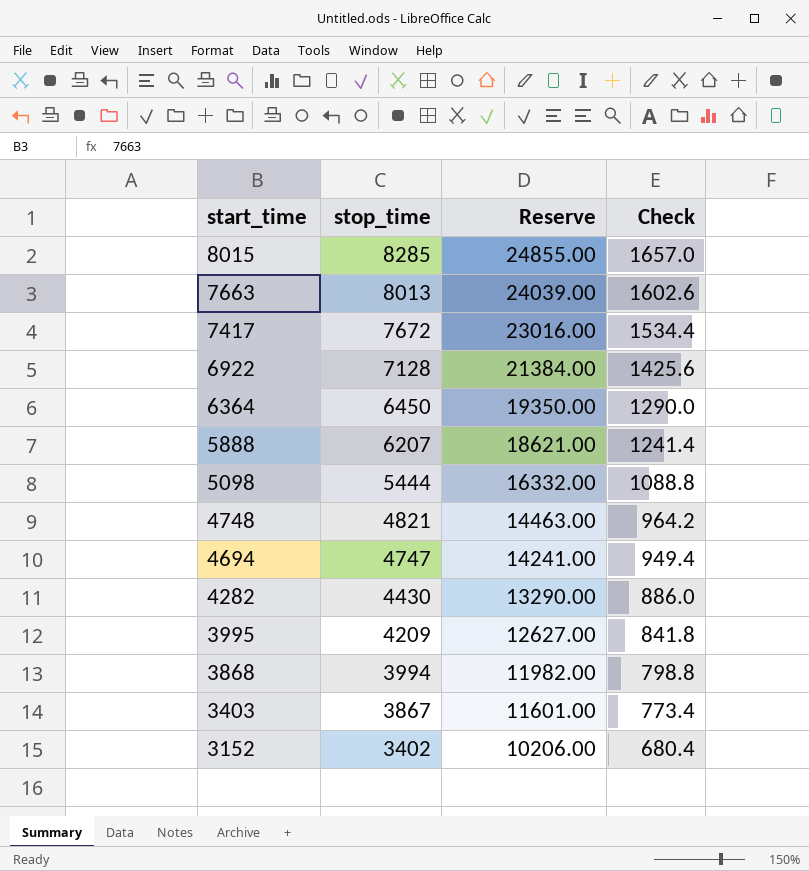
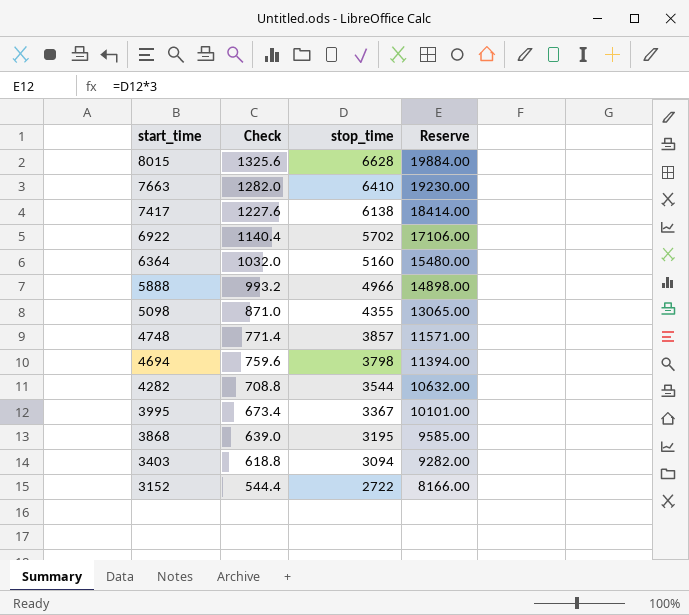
column Check | position: 4 -> 2
8015 | Check: 1657.0 -> 1325.6
8015 | stop_time: 8285 -> 6628
8015 | Reserve: 24855.00 -> 19884.00
7663 | Check: 1602.6 -> 1282.0
7663 | stop_time: 8013 -> 6410
7663 | Reserve: 24039.00 -> 19230.00
7417 | Check: 1534.4 -> 1227.6
7417 | stop_time: 7672 -> 6138
7417 | Reserve: 23016.00 -> 18414.00
6922 | Check: 1425.6 -> 1140.4
6922 | stop_time: 7128 -> 5702
6922 | Reserve: 21384.00 -> 17106.00
6364 | Check: 1290.0 -> 1032.0
6364 | stop_time: 6450 -> 5160
6364 | Reserve: 19350.00 -> 15480.00
5888 | Check: 1241.4 -> 993.2
5888 | stop_time: 6207 -> 4966
5888 | Reserve: 18621.00 -> 14898.00
5098 | Check: 1088.8 -> 871.0
5098 | stop_time: 5444 -> 4355
5098 | Reserve: 16332.00 -> 13065.00
4748 | Check: 964.2 -> 771.4
4748 | stop_time: 4821 -> 3857
4748 | Reserve: 14463.00 -> 11571.00
4694 | Check: 949.4 -> 759.6
4694 | stop_time: 4747 -> 3798
4694 | Reserve: 14241.00 -> 11394.00
4282 | Check: 886.0 -> 708.8
4282 | stop_time: 4430 -> 3544
4282 | Reserve: 13290.00 -> 10632.00
3995 | Check: 841.8 -> 673.4
3995 | stop_time: 4209 -> 3367
3995 | Reserve: 12627.00 -> 10101.00
3868 | Check: 798.8 -> 639.0
3868 | stop_time: 3994 -> 3195
3868 | Reserve: 11982.00 -> 9585.00
3403 | Check: 773.4 -> 618.8
3403 | stop_time: 3867 -> 3094
3403 | Reserve: 11601.00 -> 9282.00
3152 | Check: 680.4 -> 544.4
3152 | stop_time: 3402 -> 2722
3152 | Reserve: 10206.00 -> 8166.00

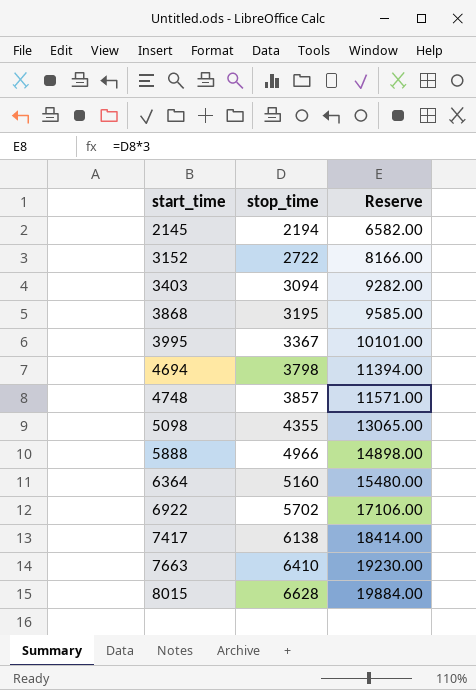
row order: start_time descending -> start_time ascending
column Check | formula: [stop_time] * 0.2 -> none
row 4282: 708.8 | 3544 | 10632.00 -> none
row 2145: none -> 2194 | 6582.00

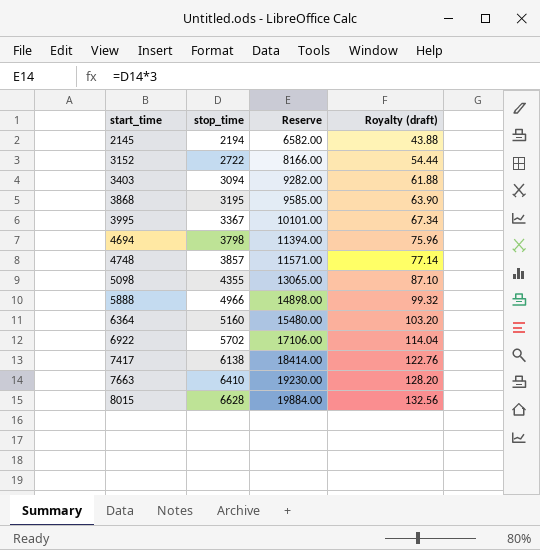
column Royalty (draft) | formula: none -> [stop_time] * 0.02

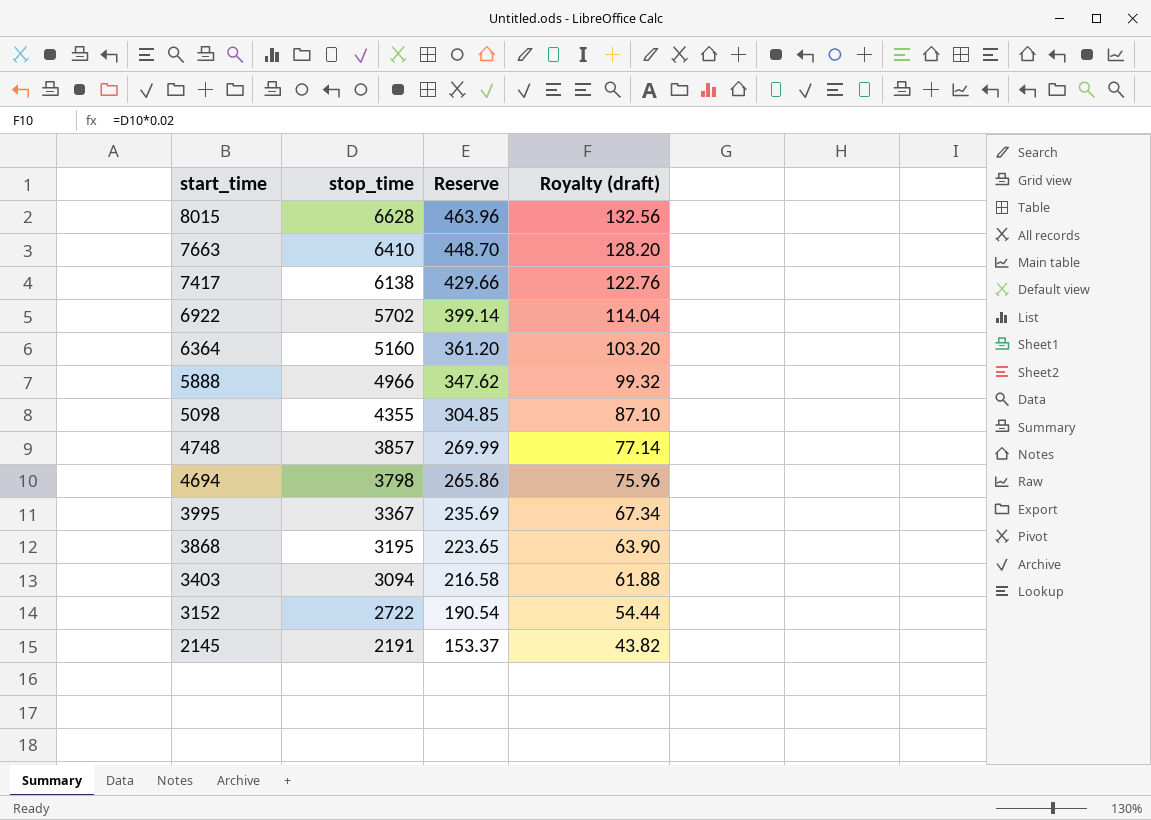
row order: start_time ascending -> start_time descending
column Reserve | formula: [stop_time] * 3 -> [stop_time] * 0.07
2145 | stop_time: 2194 -> 2191
2145 | Royalty (draft): 43.88 -> 43.82

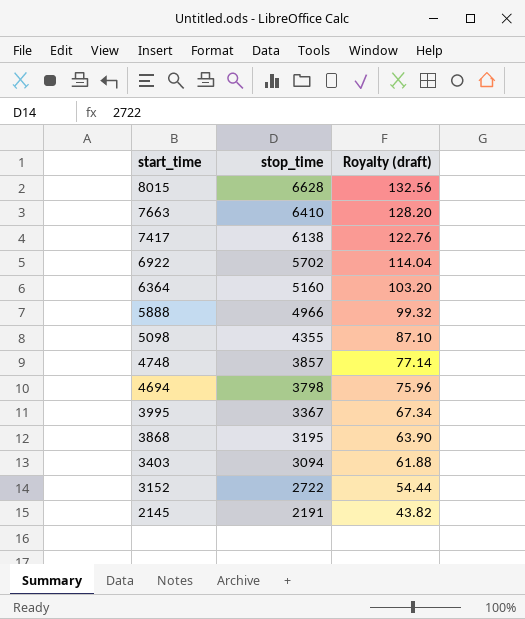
column Reserve | formula: [stop_time] * 0.07 -> none

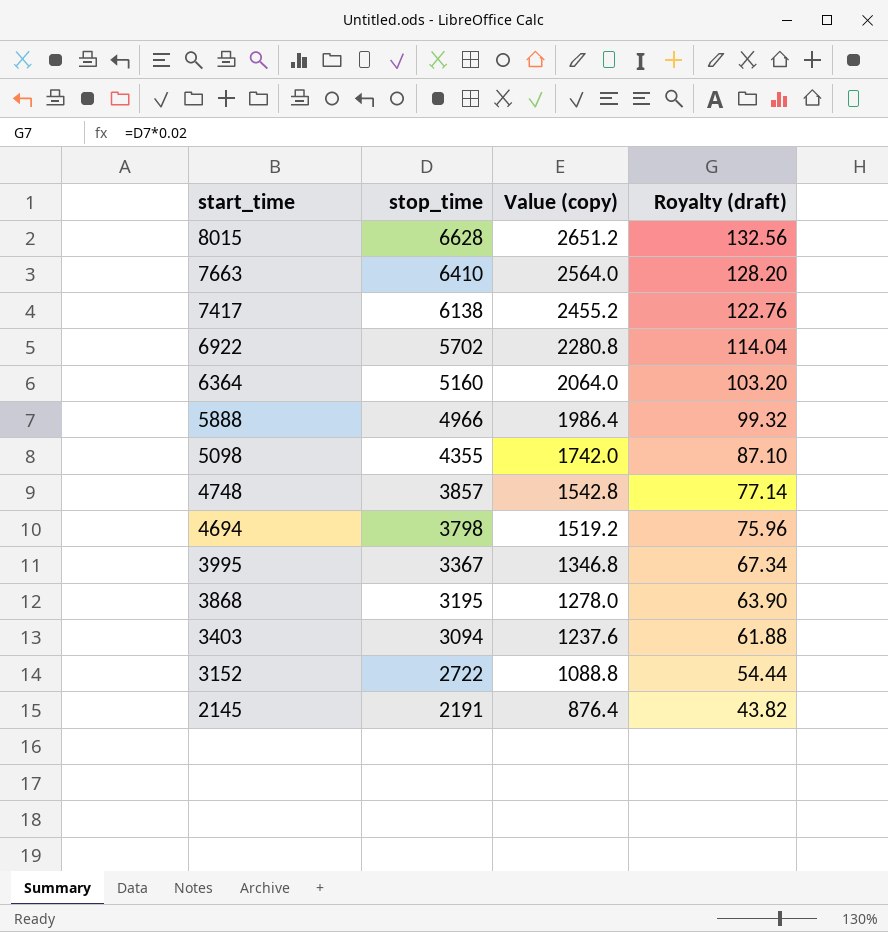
column Value (copy) | formula: none -> [stop_time] * 0.4

